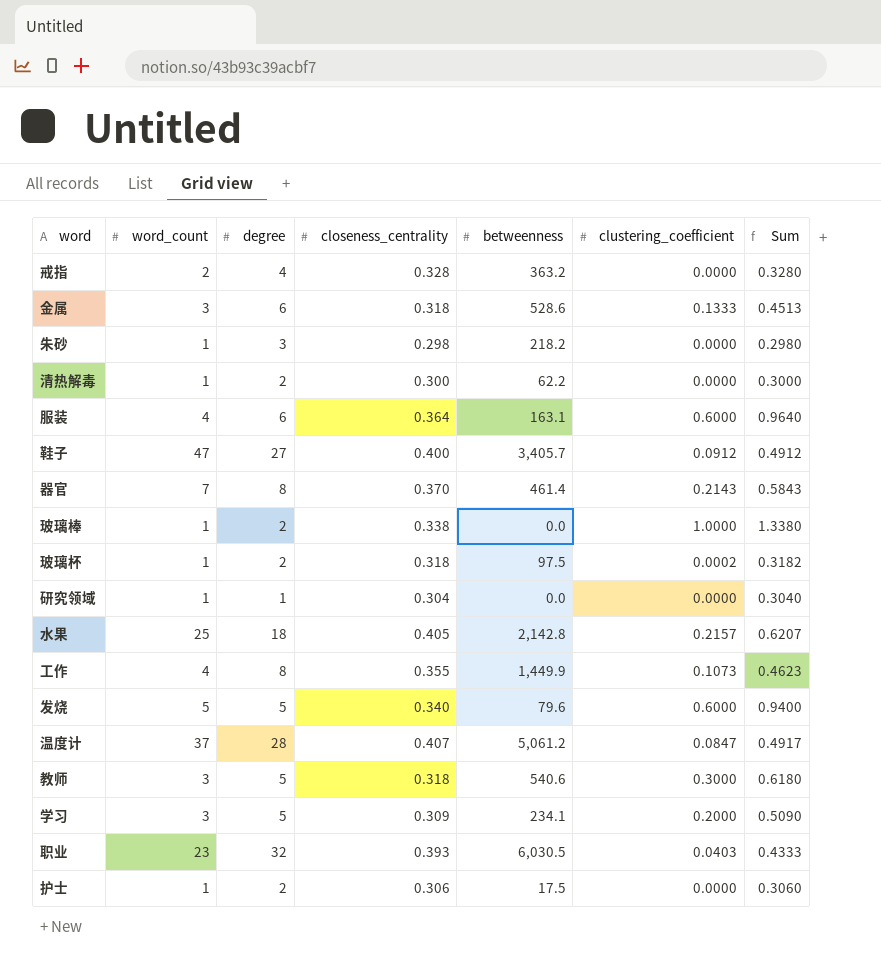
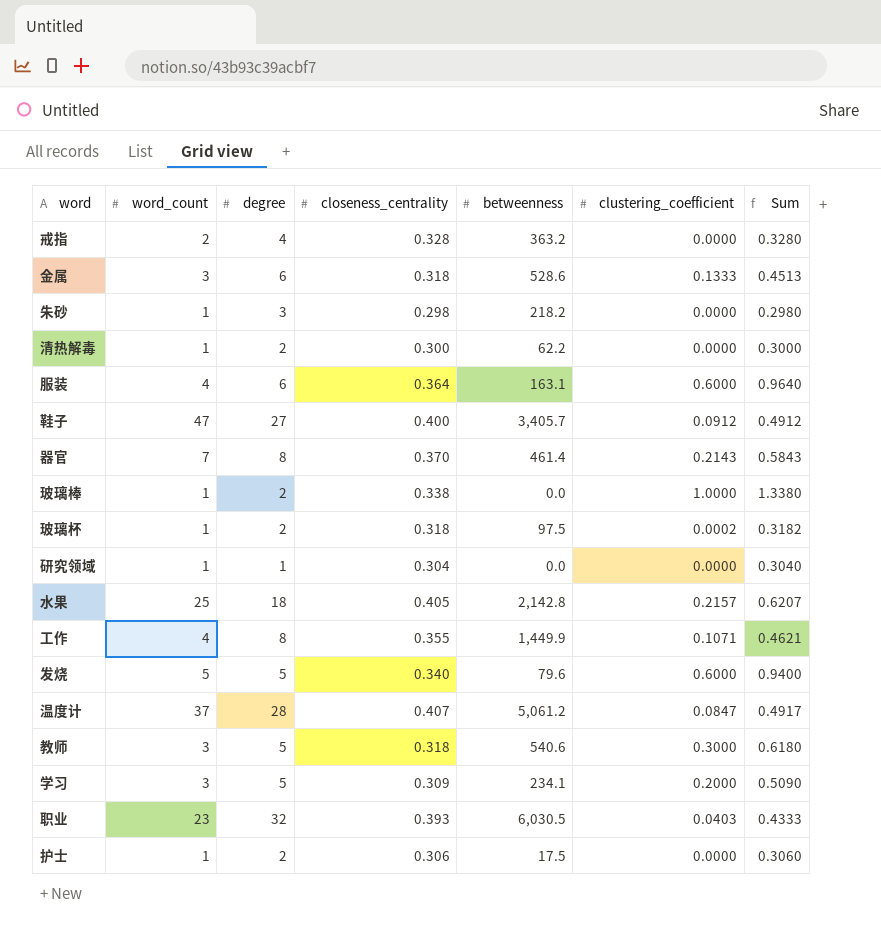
工作 | clustering_coefficient: 0.1073 -> 0.1071
工作 | Sum: 0.4623 -> 0.4621

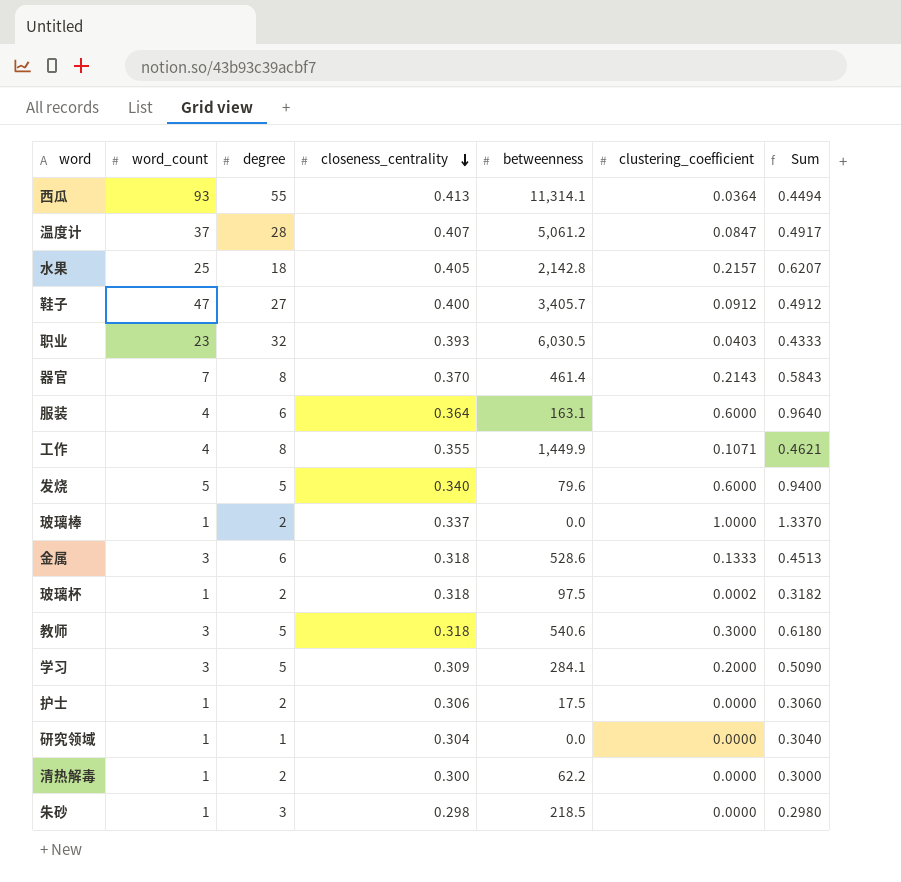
row order: none -> closeness_centrality descending
row 戒指: 2 | 4 | 0.328 | 363.2 | 0.0000 | 0.3280 -> none
row 西瓜: none -> 93 | 55 | 0.413 | 11,314.1 | 0.0364 | 0.4494
玻璃棒 | closeness_centrality: 0.338 -> 0.337
玻璃棒 | Sum: 1.3380 -> 1.3370
学习 | betweenness: 234.1 -> 284.1
朱砂 | betweenness: 218.2 -> 218.5

